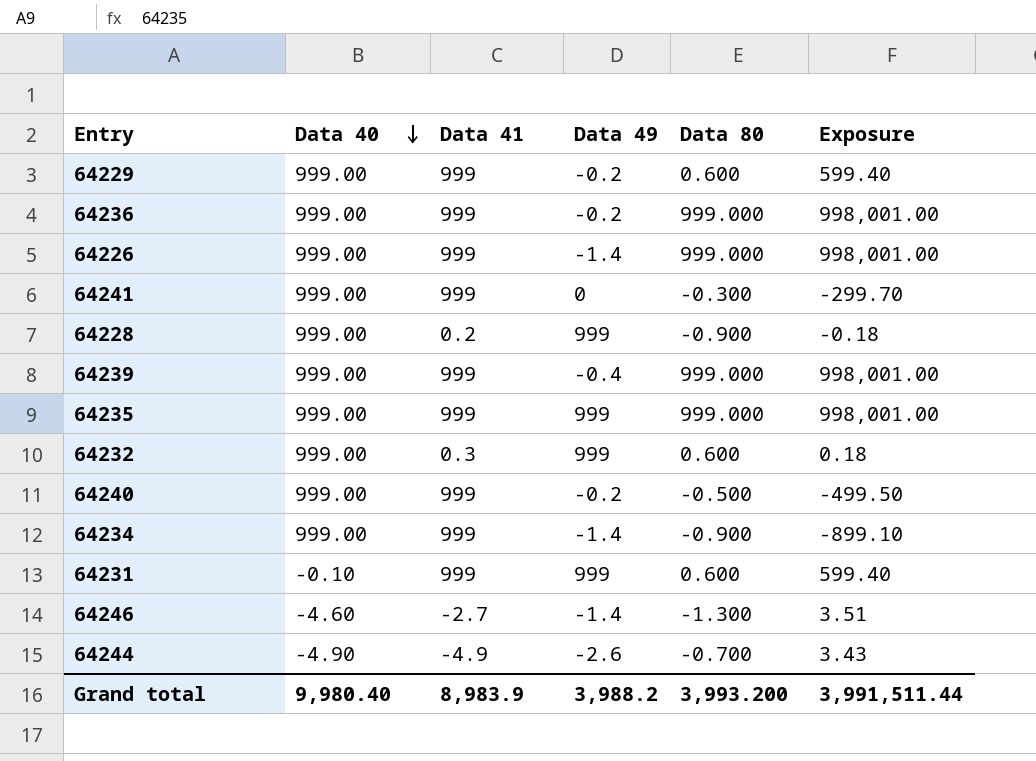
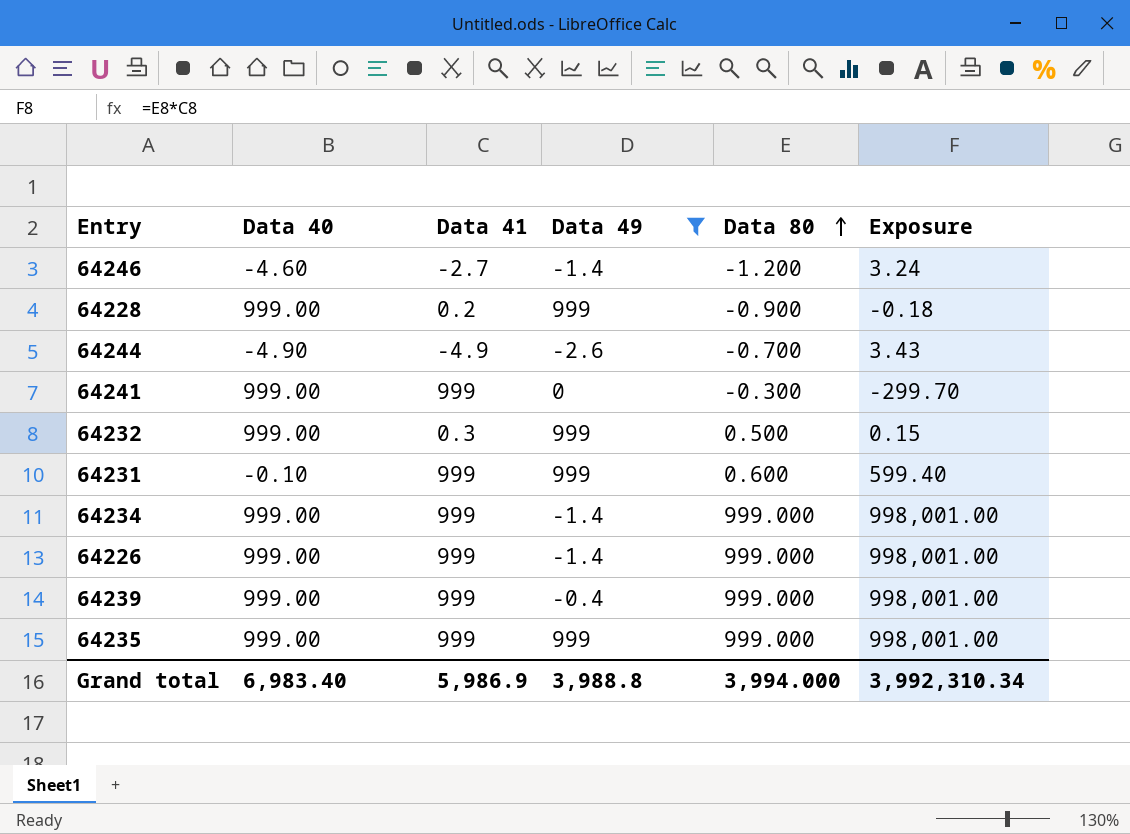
filter: none -> Data 49 != -0.2
row order: Data 40 descending -> Data 80 ascending
64246 | Data 80: -1.300 -> -1.200
64246 | Exposure: 3.51 -> 3.24
64232 | Data 80: 0.600 -> 0.500
64232 | Exposure: 0.18 -> 0.15
64234 | Data 80: -0.900 -> 999.000
64234 | Exposure: -899.10 -> 998,001.00
Grand total | Data 40: 9,980.40 -> 6,983.40
Grand total | Data 41: 8,983.9 -> 5,986.9
Grand total | Data 49: 3,988.2 -> 3,988.8
Grand total | Data 80: 3,993.200 -> 3,994.000
Grand total | Exposure: 3,991,511.44 -> 3,992,310.34

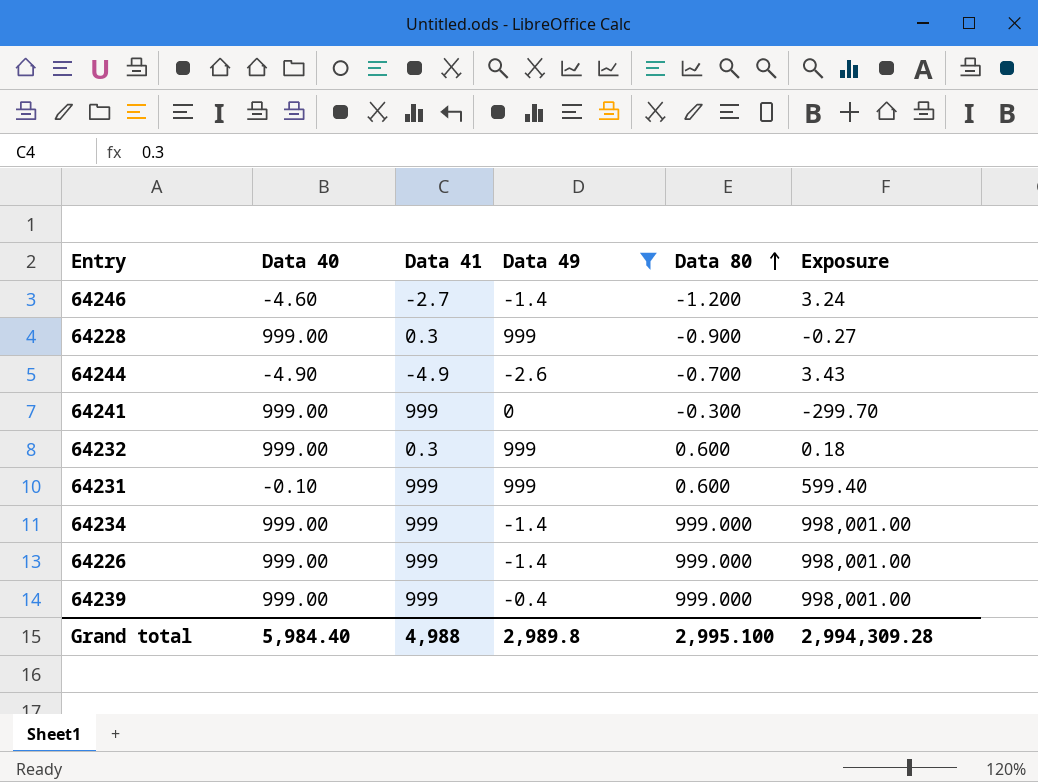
row 64235: 999.00 | 999 | 999 | 999.000 | 998,001.00 -> none
64228 | Data 41: 0.2 -> 0.3
64228 | Exposure: -0.18 -> -0.27
64232 | Data 80: 0.500 -> 0.600
64232 | Exposure: 0.15 -> 0.18
Grand total | Data 40: 6,983.40 -> 5,984.40
Grand total | Data 41: 5,986.9 -> 4,988
Grand total | Data 49: 3,988.8 -> 2,989.8
Grand total | Data 80: 3,994.000 -> 2,995.100
Grand total | Exposure: 3,992,310.34 -> 2,994,309.28

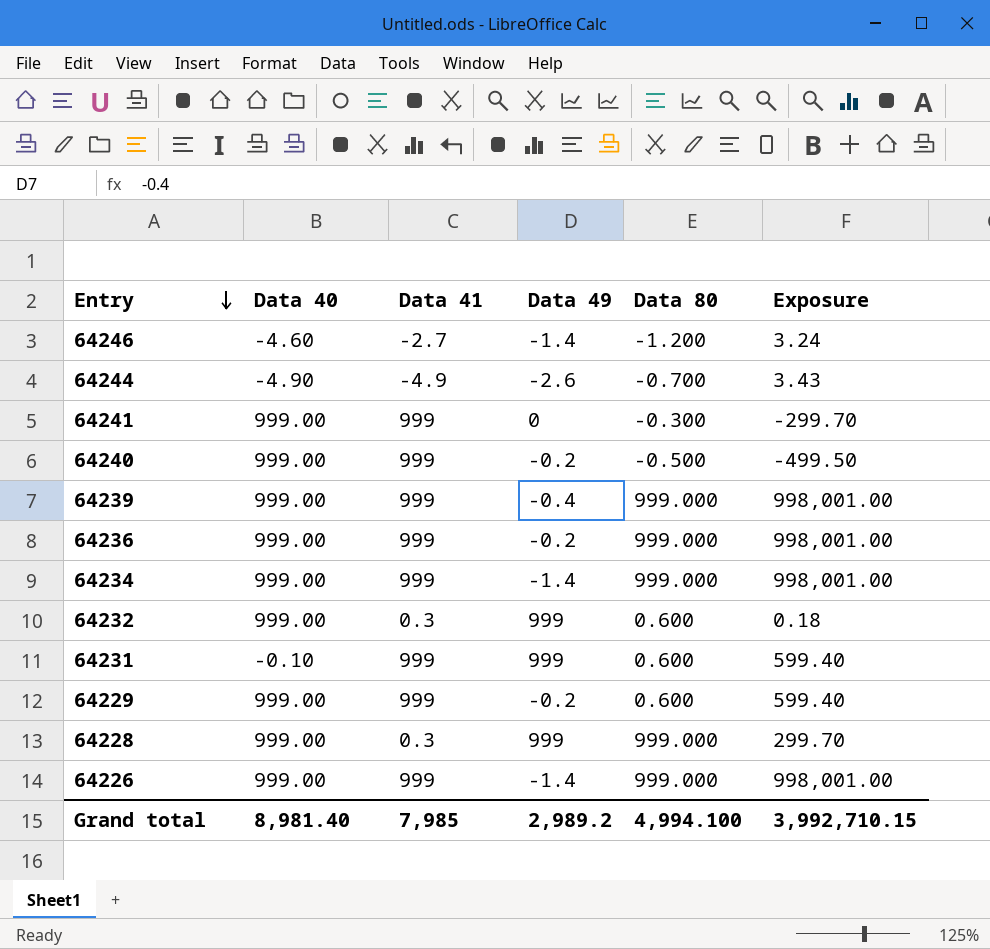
filter: Data 49 != -0.2 -> none
row order: Data 80 ascending -> Entry descending
64228 | Data 80: -0.900 -> 999.000
64228 | Exposure: -0.27 -> 299.70
Grand total | Data 40: 5,984.40 -> 8,981.40
Grand total | Data 41: 4,988 -> 7,985
Grand total | Data 49: 2,989.8 -> 2,989.2
Grand total | Data 80: 2,995.100 -> 4,994.100
Grand total | Exposure: 2,994,309.28 -> 3,992,710.15

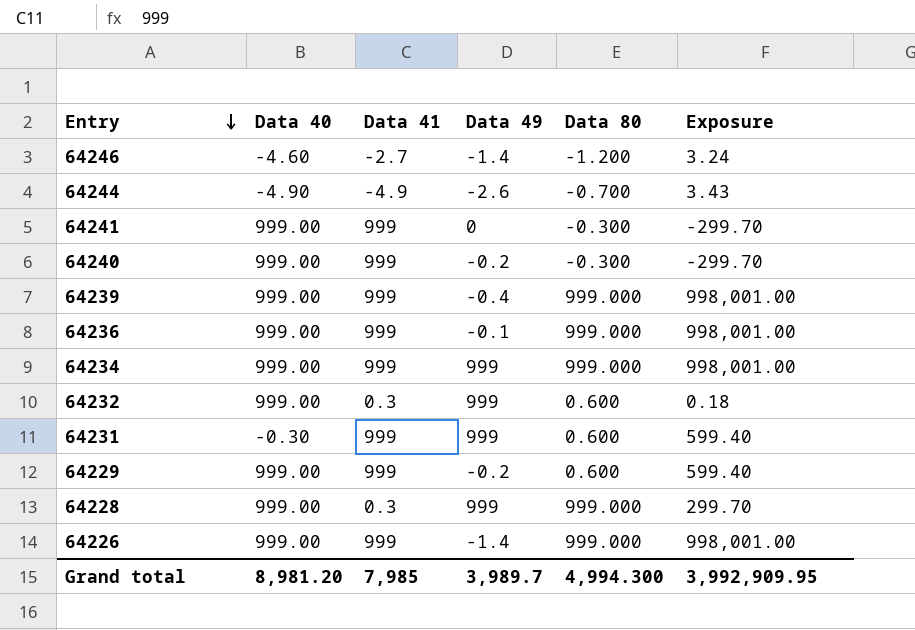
64240 | Data 80: -0.500 -> -0.300
64240 | Exposure: -499.50 -> -299.70
64236 | Data 49: -0.2 -> -0.1
64234 | Data 49: -1.4 -> 999
64231 | Data 40: -0.10 -> -0.30
Grand total | Data 40: 8,981.40 -> 8,981.20
Grand total | Data 49: 2,989.2 -> 3,989.7
Grand total | Data 80: 4,994.100 -> 4,994.300
Grand total | Exposure: 3,992,710.15 -> 3,992,909.95

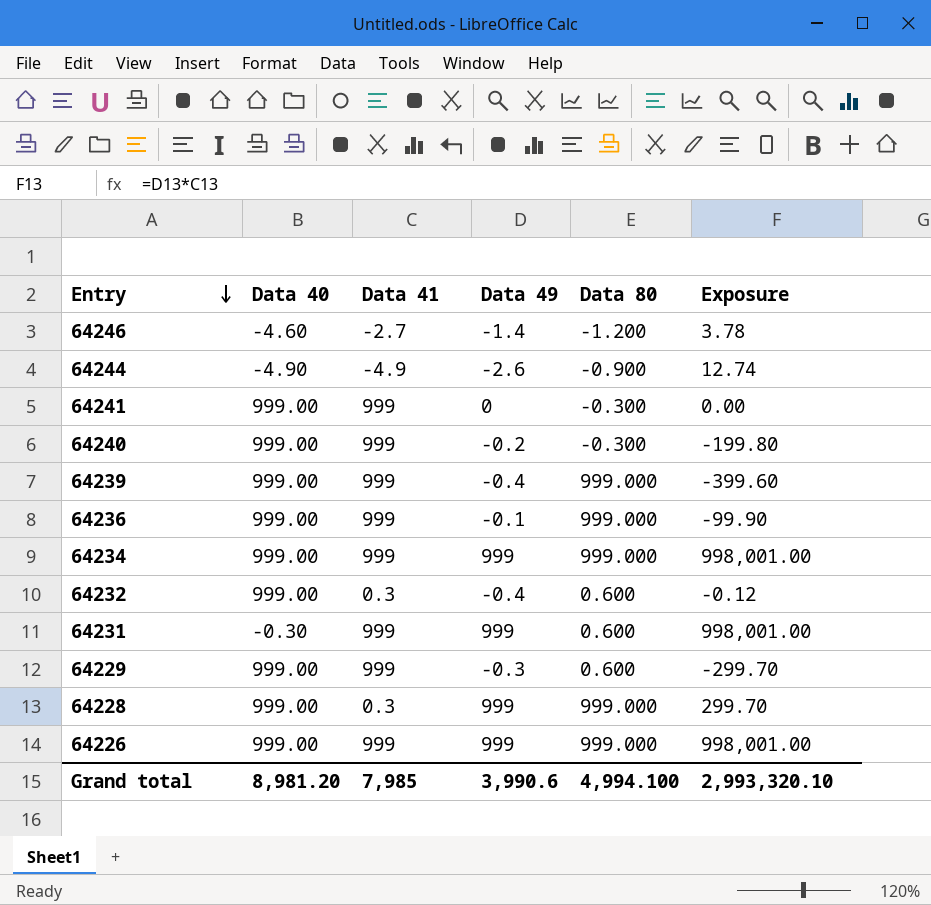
column Exposure | formula: [Data 41] * [Data 80] -> [Data 41] * [Data 49]
64244 | Data 80: -0.700 -> -0.900
64232 | Data 49: 999 -> -0.4
64229 | Data 49: -0.2 -> -0.3
64226 | Data 49: -1.4 -> 999
Grand total | Data 49: 3,989.7 -> 3,990.6
Grand total | Data 80: 4,994.300 -> 4,994.100
Grand total | Exposure: 3,992,909.95 -> 2,993,320.10

